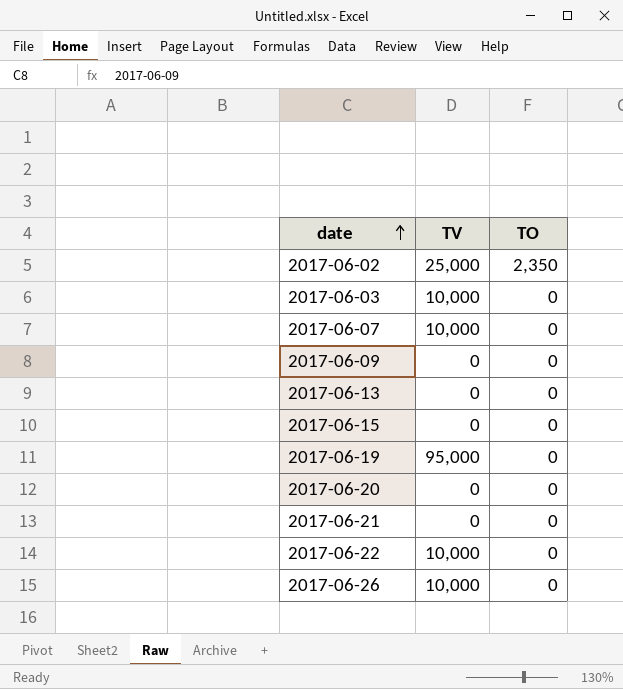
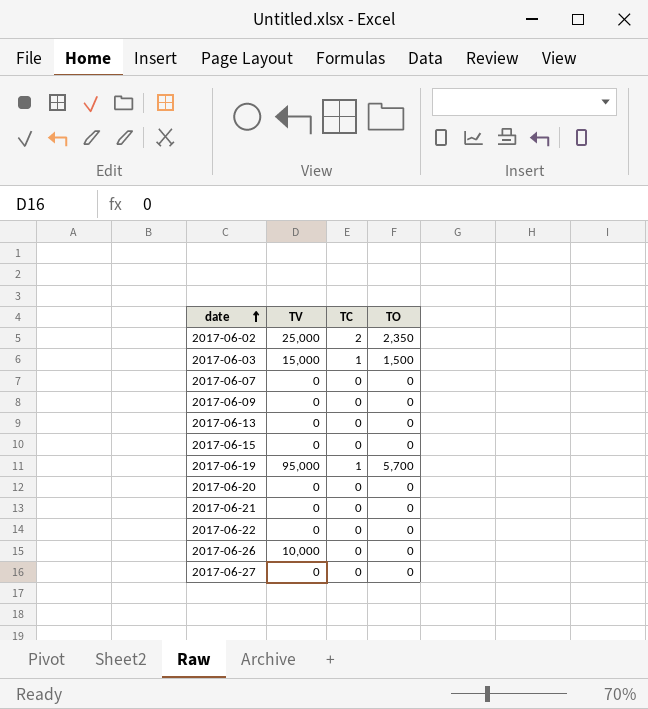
column TC | position: none -> 3
2017-06-03 | TV: 10,000 -> 15,000
2017-06-03 | TO: 0 -> 1,500
2017-06-07 | TV: 10,000 -> 0
2017-06-19 | TO: 0 -> 5,700
2017-06-22 | TV: 10,000 -> 0
row 2017-06-27: none -> 0 | 0 | 0

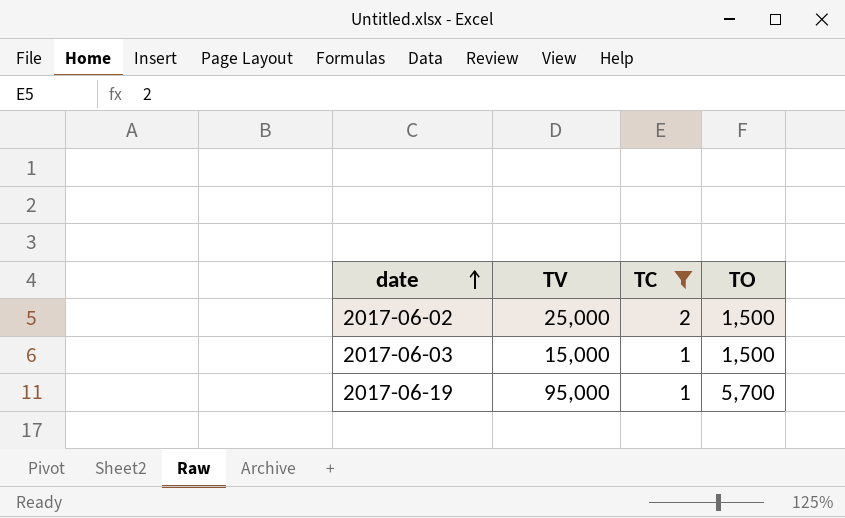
filter: none -> TC != 0
2017-06-02 | TO: 2,350 -> 1,500

